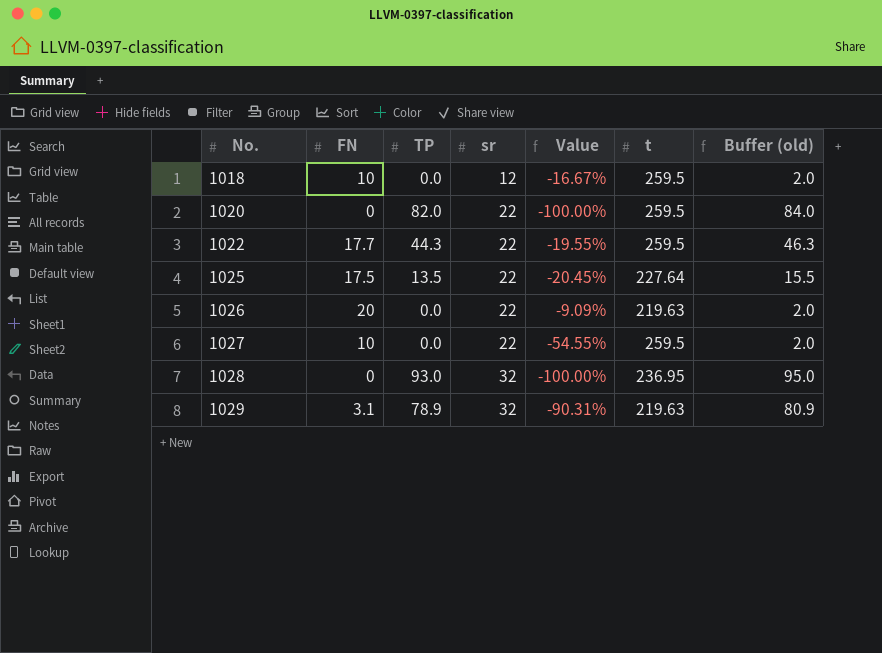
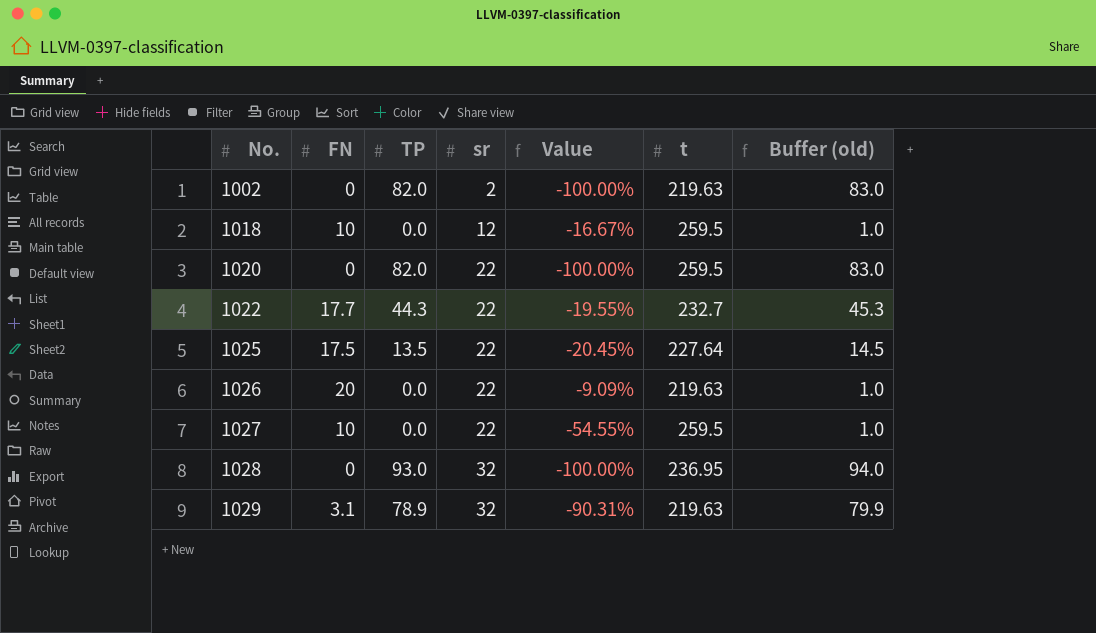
column Buffer (old) | formula: [TP] + 2 -> [TP] + 1
row 1002: none -> 0 | 82.0 | 2 | -100.00% | 219.63 | 83.0
1022 | t: 259.5 -> 232.7

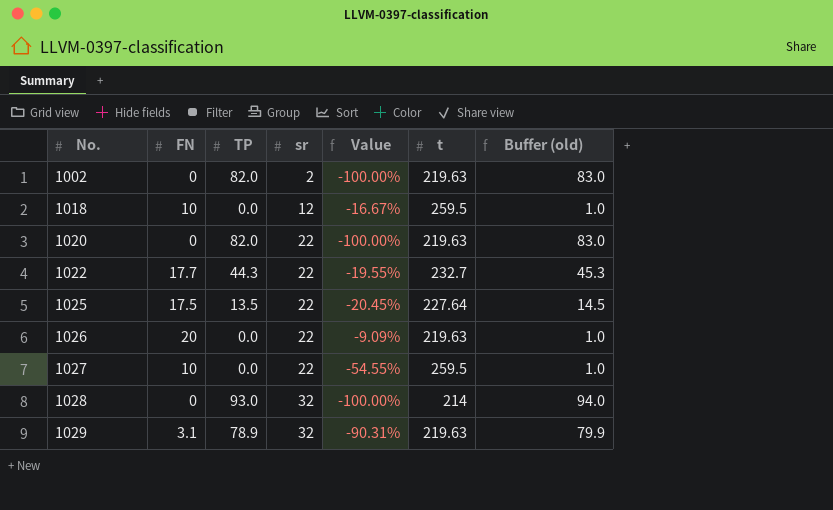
1020 | t: 259.5 -> 219.63
1028 | t: 236.95 -> 214

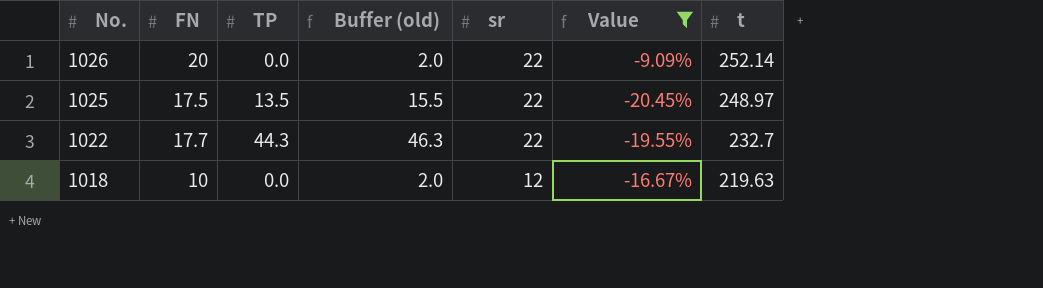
filter: none -> Value >= -20.45%
row order: No. ascending -> No. descending
column Buffer (old) | formula: [TP] + 1 -> [TP] + 2
column Buffer (old) | position: 7 -> 4
1026 | t: 219.63 -> 252.14
1025 | t: 227.64 -> 248.97
1018 | t: 259.5 -> 219.63

